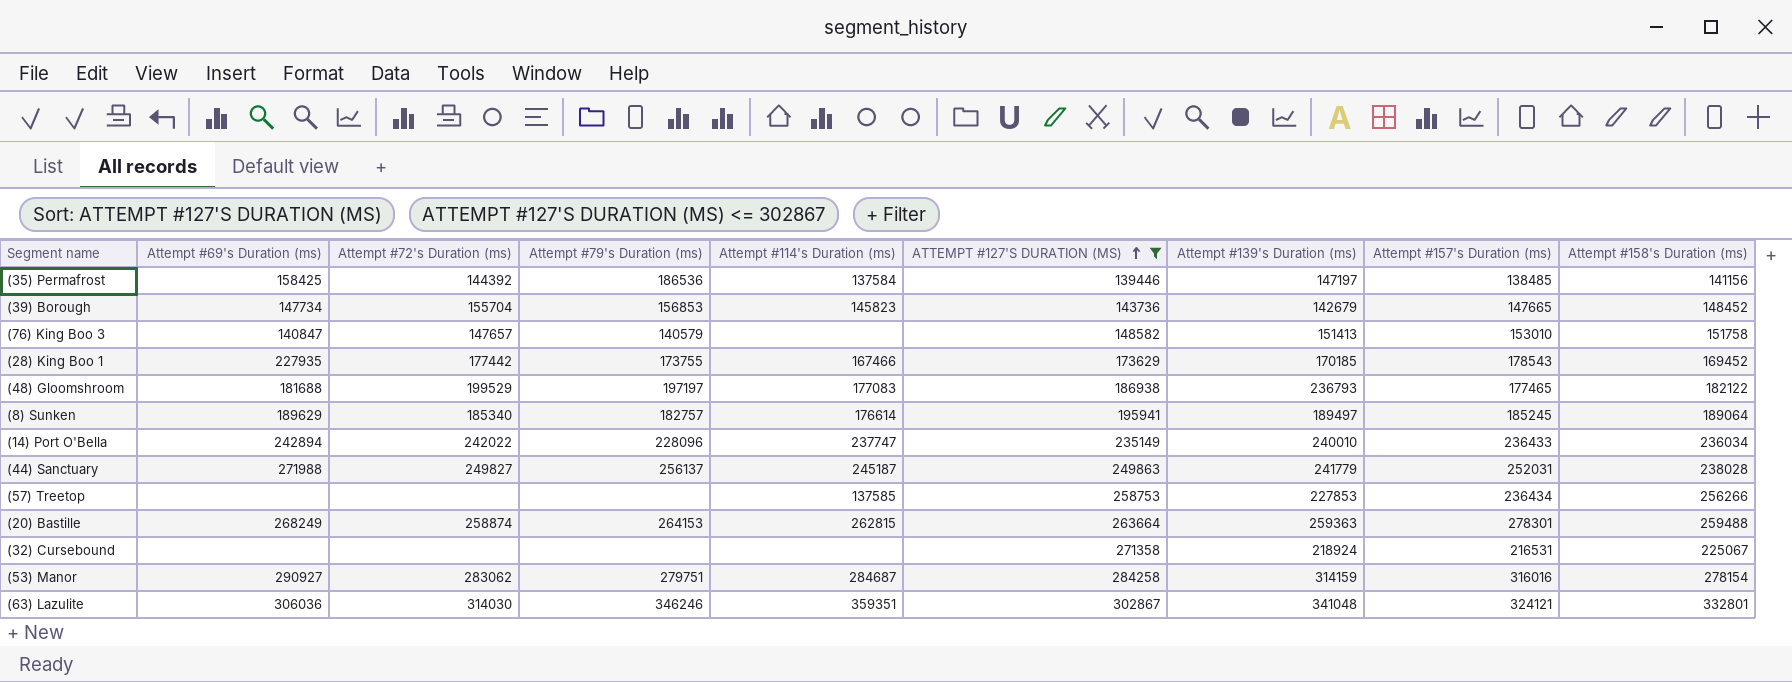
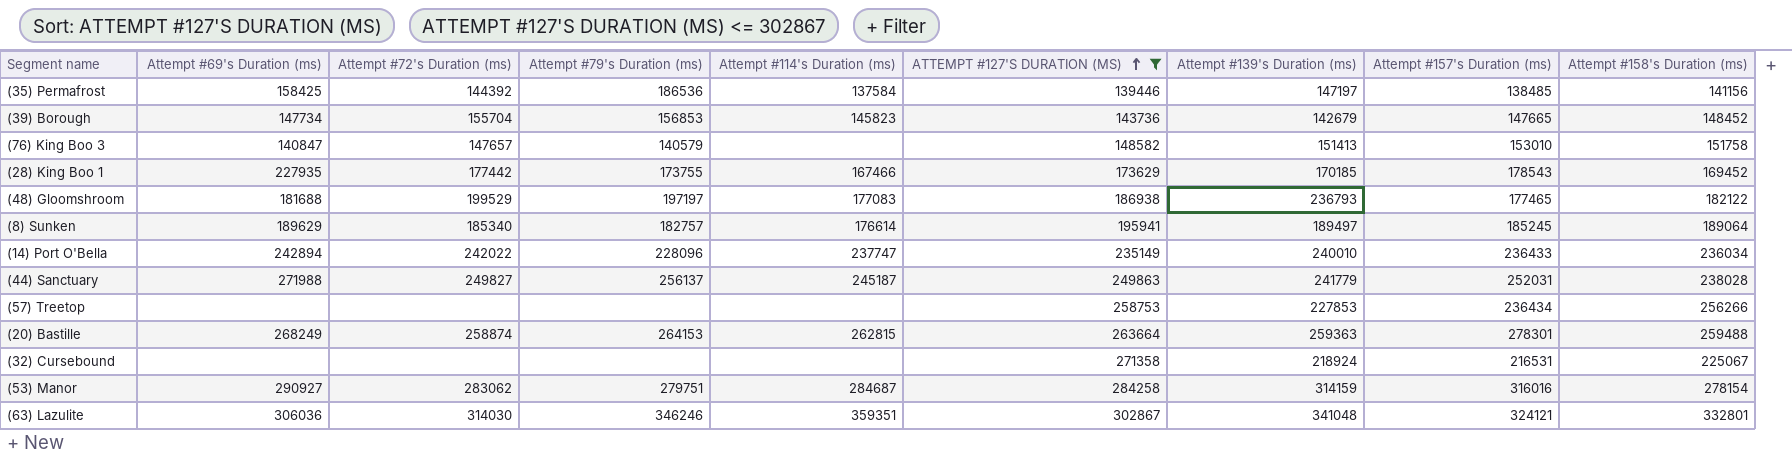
(57) Treetop | Attempt #114's Duration (ms): 137585 -> none

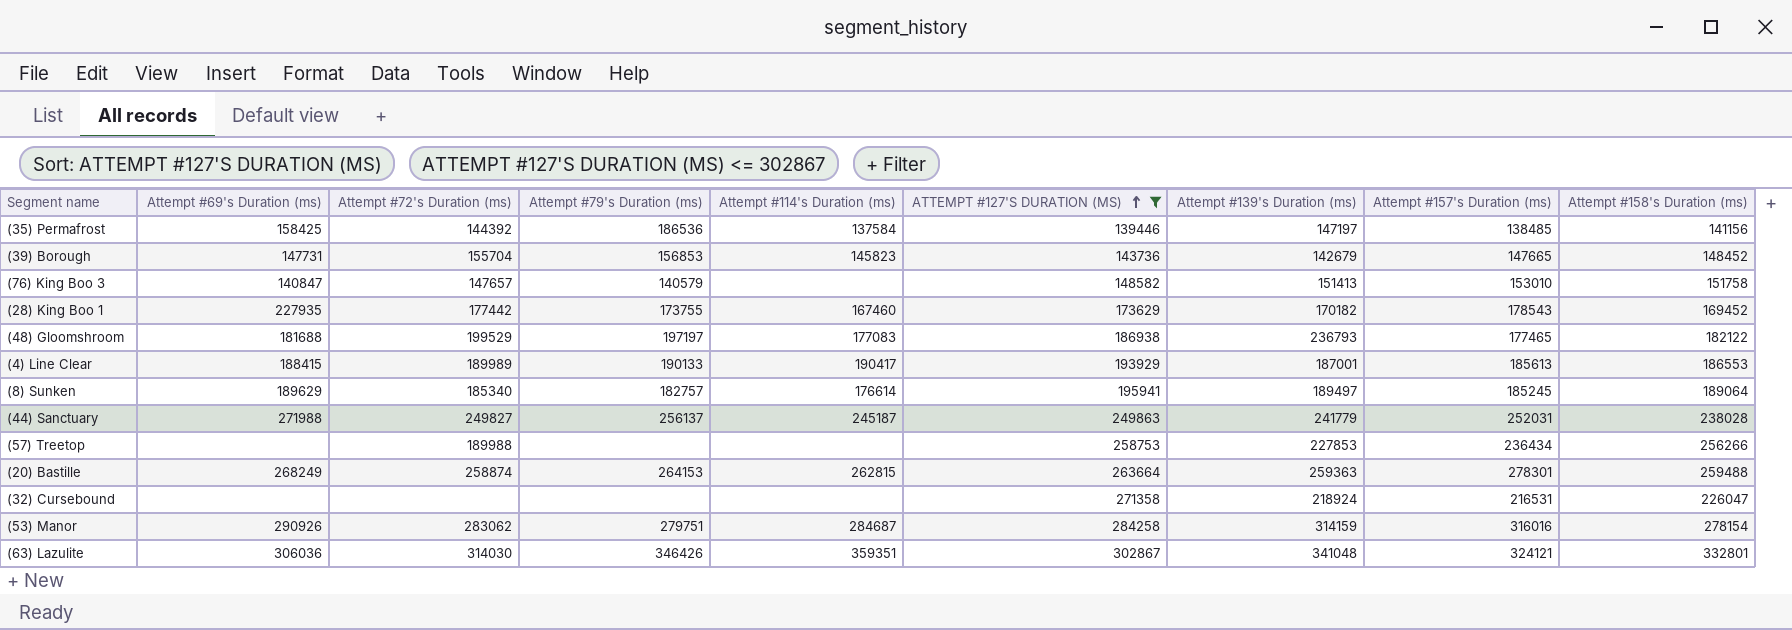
row (14) Port O'Bella: 242894 | 242022 | 228096 | 237747 | 235149 | 240010 | 236433 | 236034 -> none
(39) Borough | Attempt #69's Duration (ms): 147734 -> 147731
(28) King Boo 1 | Attempt #114's Duration (ms): 167466 -> 167460
(28) King Boo 1 | Attempt #139's Duration (ms): 170185 -> 170182
row (4) Line Clear: none -> 188415 | 189989 | 190133 | 190417 | 193929 | 187001 | 185613 | 186553
(57) Treetop | Attempt #72's Duration (ms): none -> 189988
(32) Cursebound | Attempt #158's Duration (ms): 225067 -> 226047
(53) Manor | Attempt #69's Duration (ms): 290927 -> 290926
(63) Lazulite | Attempt #79's Duration (ms): 346246 -> 346426

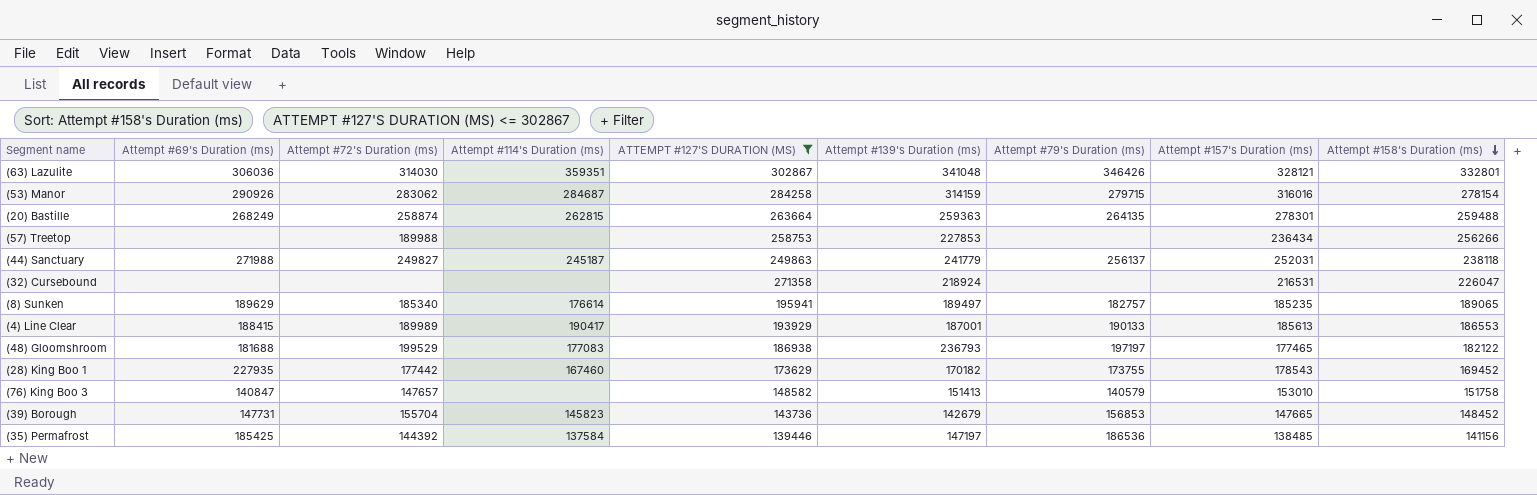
row order: ATTEMPT #127'S DURATION (MS) ascending -> Attempt #158's Duration (ms) descending
column Attempt #79's Duration (ms) | position: 4 -> 7
(63) Lazulite | Attempt #157's Duration (ms): 324121 -> 328121
(53) Manor | Attempt #79's Duration (ms): 279751 -> 279715
(20) Bastille | Attempt #79's Duration (ms): 264153 -> 264135
(44) Sanctuary | Attempt #158's Duration (ms): 238028 -> 238118
(8) Sunken | Attempt #157's Duration (ms): 185245 -> 185235
(8) Sunken | Attempt #158's Duration (ms): 189064 -> 189065
(35) Permafrost | Attempt #69's Duration (ms): 158425 -> 185425

